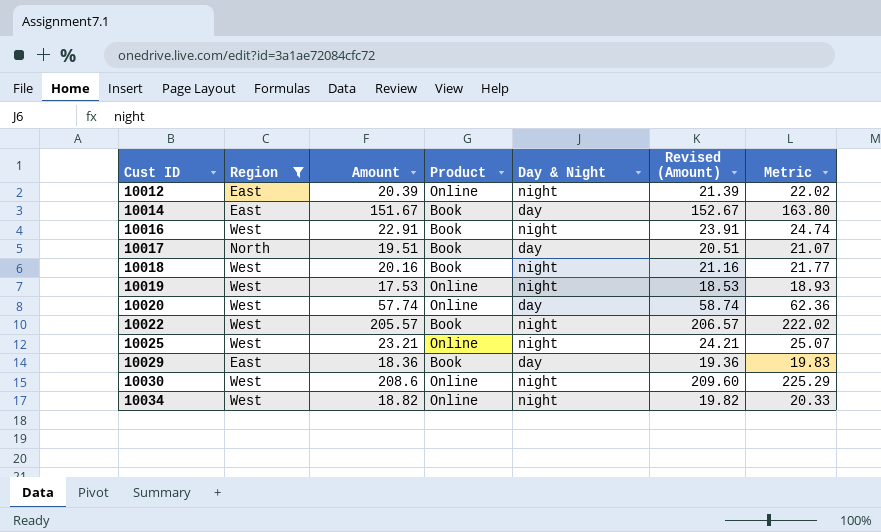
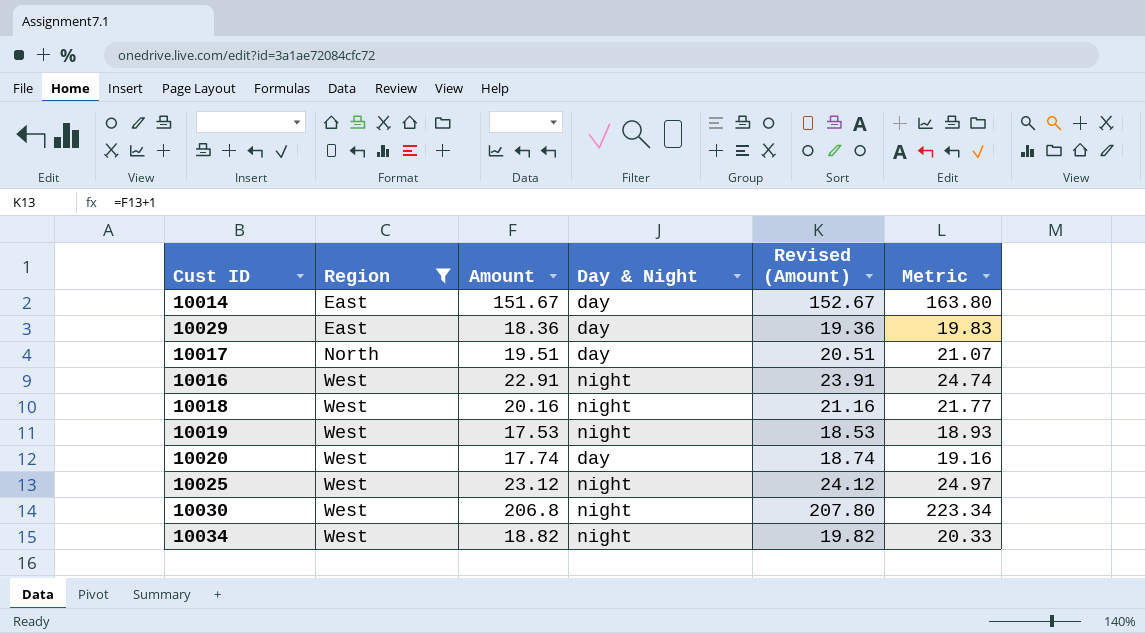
row order: Cust ID ascending -> Region ascending
column Product | position: 4 -> none
row 10012: East | 20.39 | Online | night | 21.39 | 22.02 -> none
row 10022: West | 205.57 | Book | night | 206.57 | 222.02 -> none
10020 | Amount: 57.74 -> 17.74
10020 | Revised (Amount): 58.74 -> 18.74
10020 | Metric: 62.36 -> 19.16
10025 | Amount: 23.21 -> 23.12
10025 | Revised (Amount): 24.21 -> 24.12
10025 | Metric: 25.07 -> 24.97
10030 | Amount: 208.6 -> 206.8
10030 | Revised (Amount): 209.60 -> 207.80
10030 | Metric: 225.29 -> 223.34

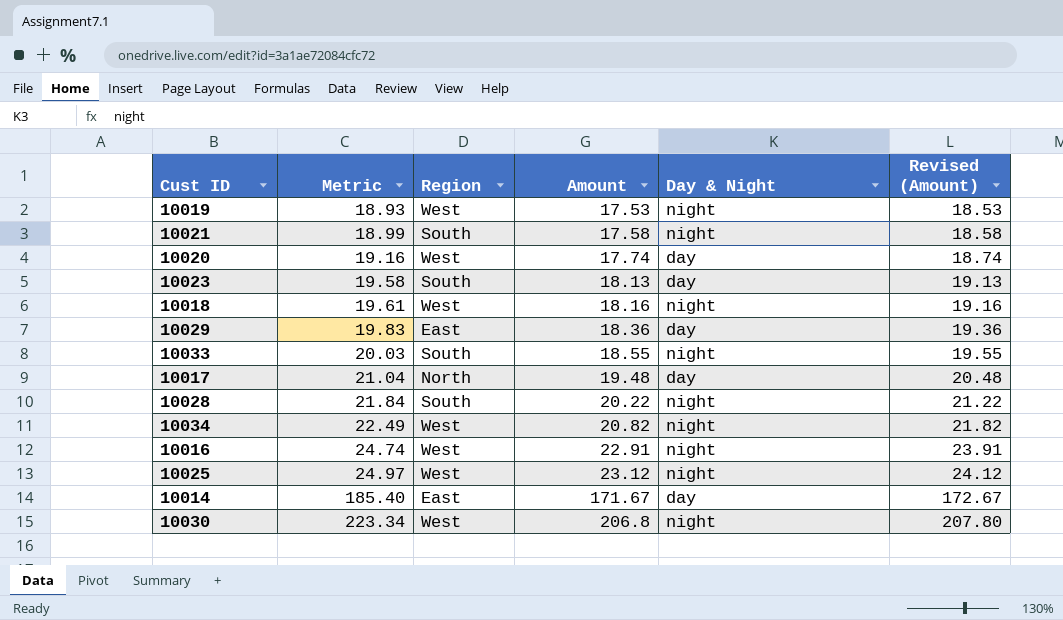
filter: Region != South -> none
row order: Region ascending -> Metric ascending
column Metric | position: 6 -> 2
10018 | Metric: 21.77 -> 19.61
10018 | Amount: 20.16 -> 18.16
10018 | Revised (Amount): 21.16 -> 19.16
10017 | Metric: 21.07 -> 21.04
10017 | Amount: 19.51 -> 19.48
10017 | Revised (Amount): 20.51 -> 20.48
10034 | Metric: 20.33 -> 22.49
10034 | Amount: 18.82 -> 20.82
10034 | Revised (Amount): 19.82 -> 21.82
10014 | Metric: 163.80 -> 185.40
10014 | Amount: 151.67 -> 171.67
10014 | Revised (Amount): 152.67 -> 172.67

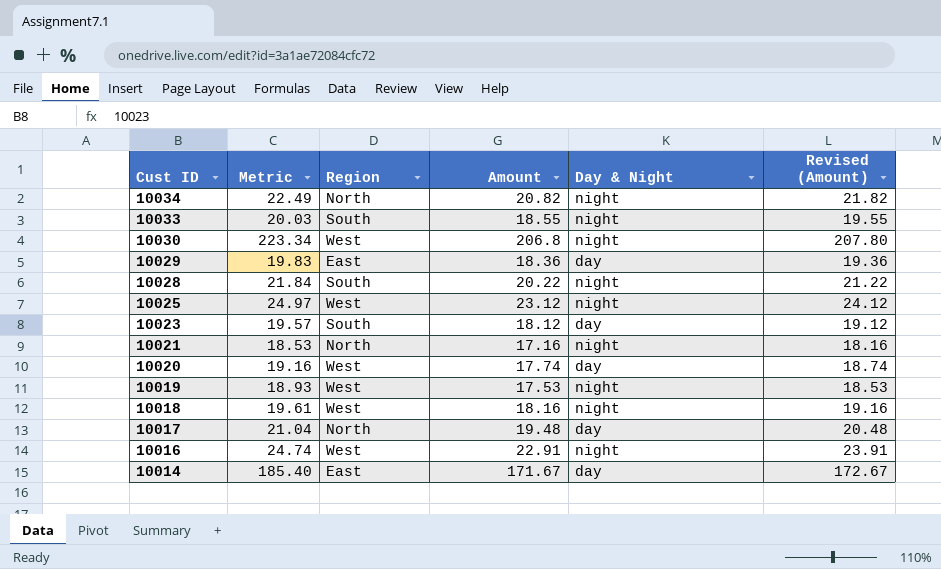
row order: Metric ascending -> Cust ID descending
10034 | Region: West -> North
10023 | Metric: 19.58 -> 19.57
10023 | Amount: 18.13 -> 18.12
10023 | Revised (Amount): 19.13 -> 19.12
10021 | Metric: 18.99 -> 18.53
10021 | Region: South -> North
10021 | Amount: 17.58 -> 17.16
10021 | Revised (Amount): 18.58 -> 18.16

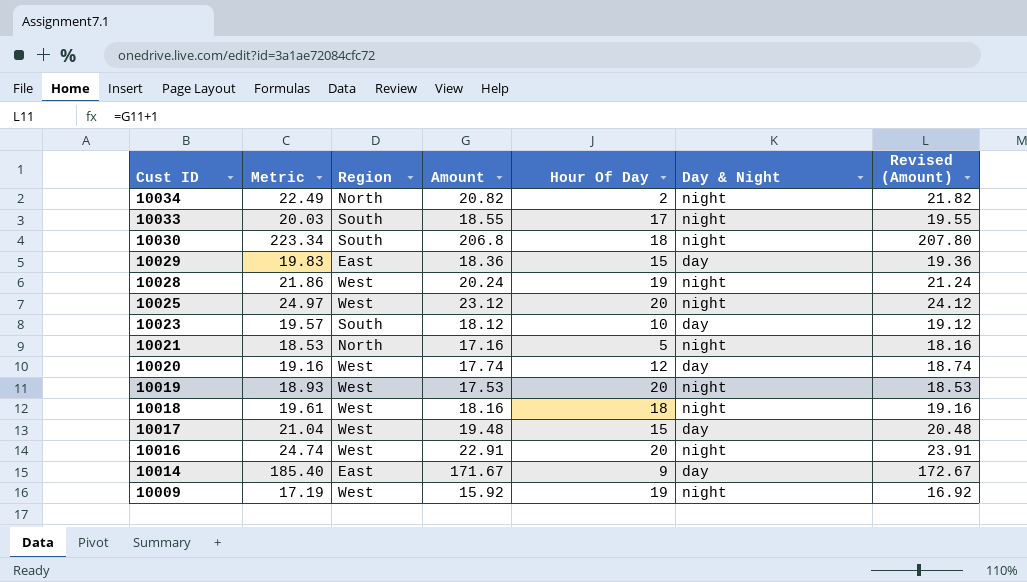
column Hour Of Day | position: none -> 5
10030 | Region: West -> South
10028 | Metric: 21.84 -> 21.86
10028 | Region: South -> West
10028 | Amount: 20.22 -> 20.24
10028 | Revised (Amount): 21.22 -> 21.24
10017 | Region: North -> West
row 10009: none -> 17.19 | West | 15.92 | 19 | night | 16.92

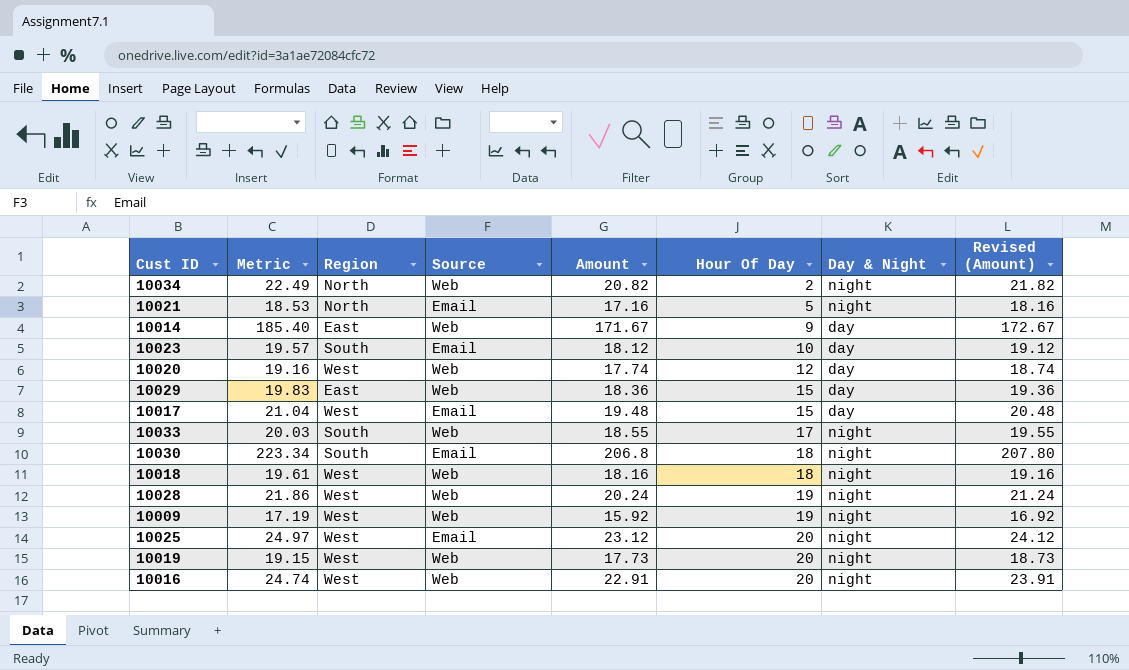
row order: Cust ID descending -> Hour Of Day ascending
column Source | position: none -> 4
10019 | Metric: 18.93 -> 19.15
10019 | Amount: 17.53 -> 17.73
10019 | Revised (Amount): 18.53 -> 18.73

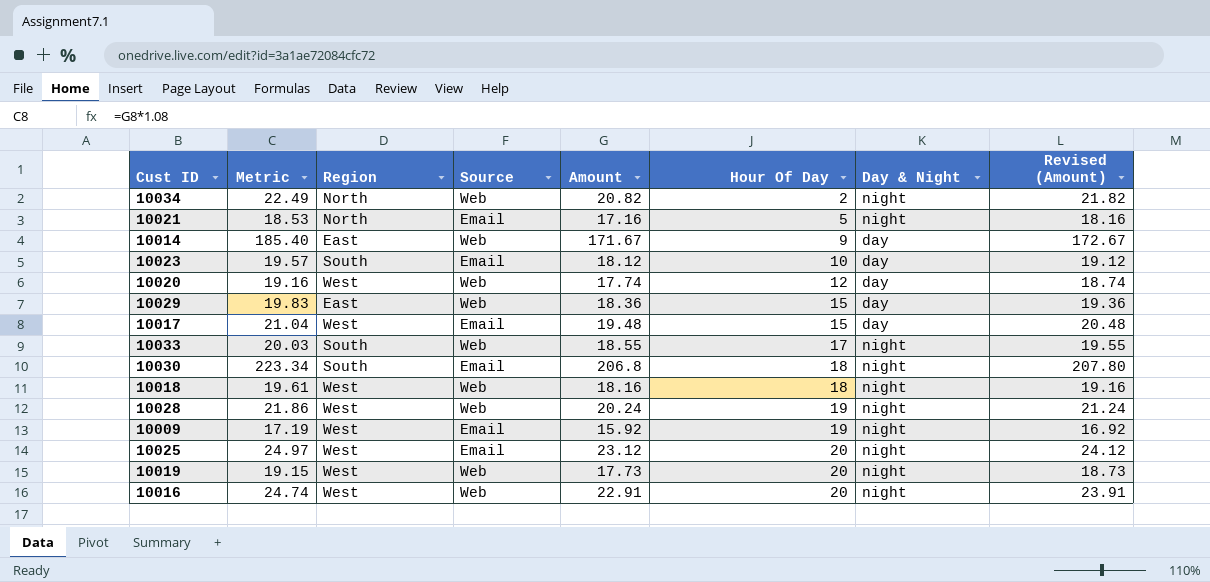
10009 | Source: Web -> Email

